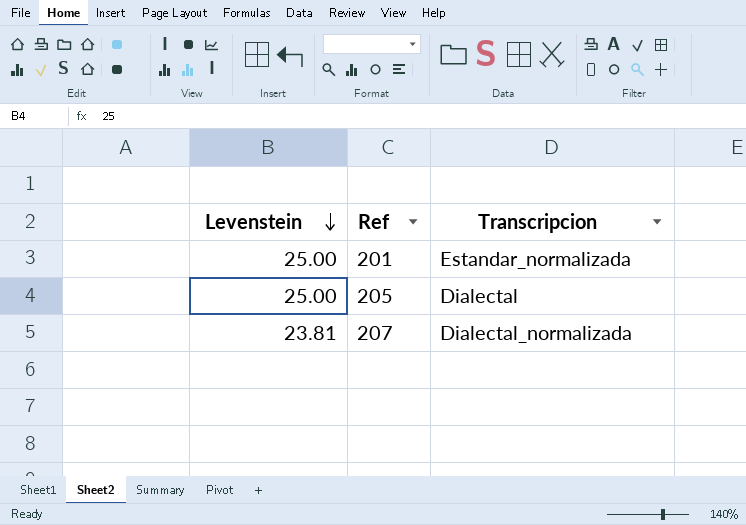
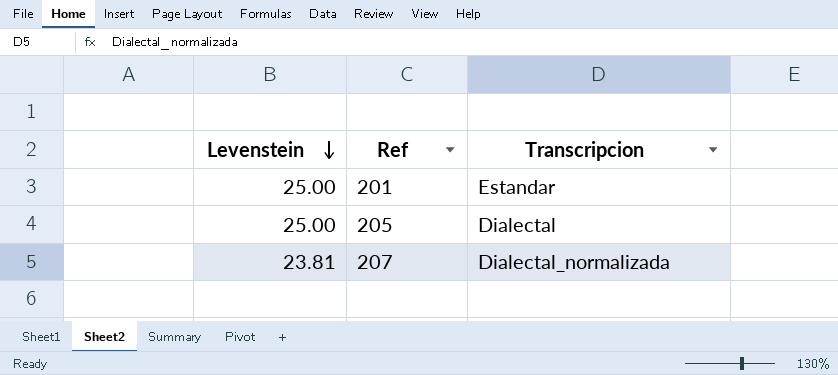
201 | Transcripcion: Estandar_normalizada -> Estandar

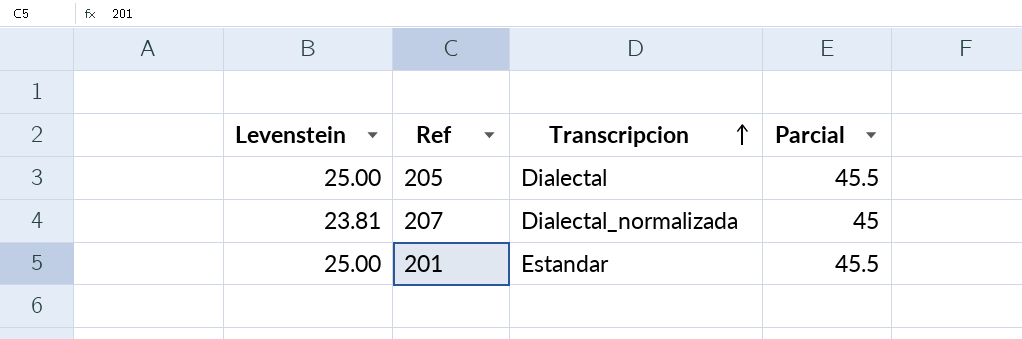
row order: Levenstein descending -> Transcripcion ascending
column Parcial | position: none -> 4

